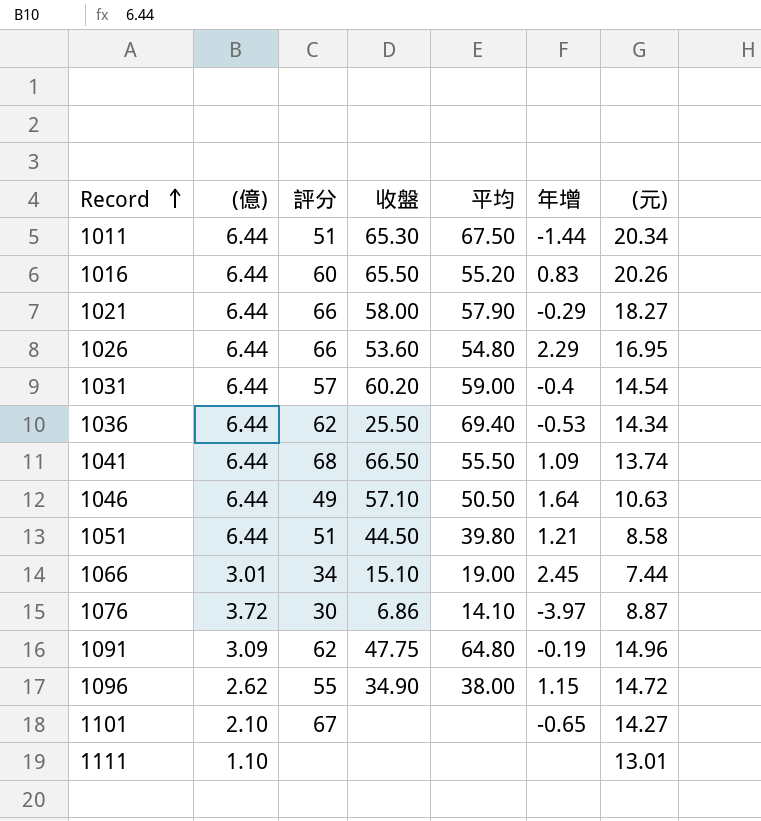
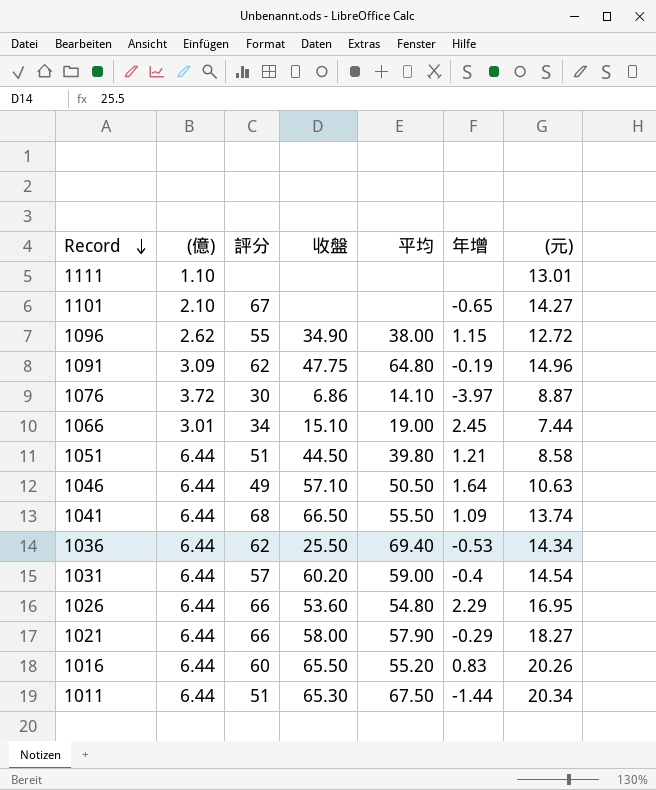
row order: Record ascending -> Record descending
1096 | (元): 14.72 -> 12.72

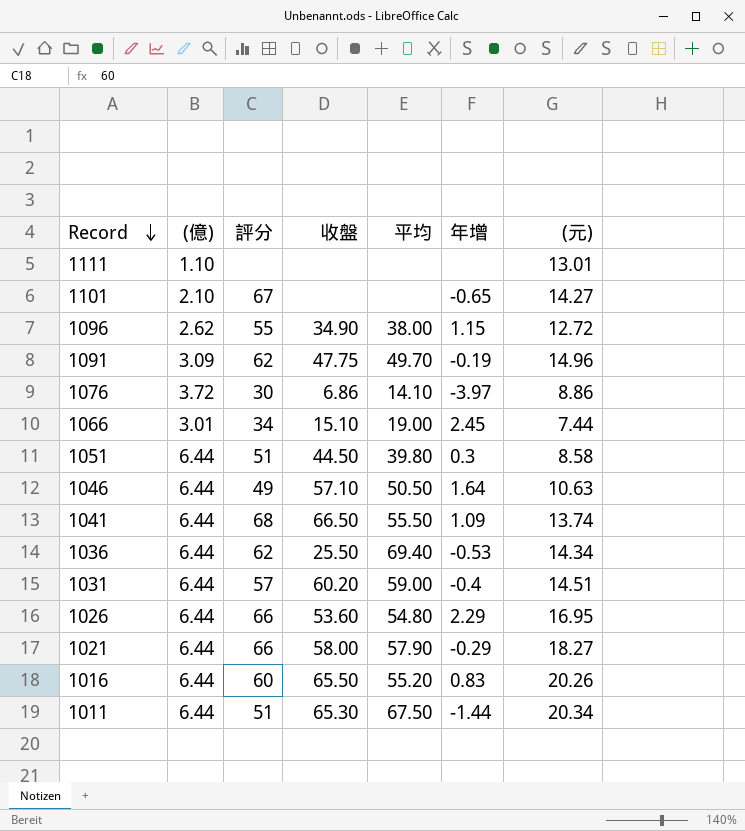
1091 | 平均: 64.80 -> 49.70
1076 | (元): 8.87 -> 8.86
1051 | 年增: 1.21 -> 0.3
1031 | (元): 14.54 -> 14.51

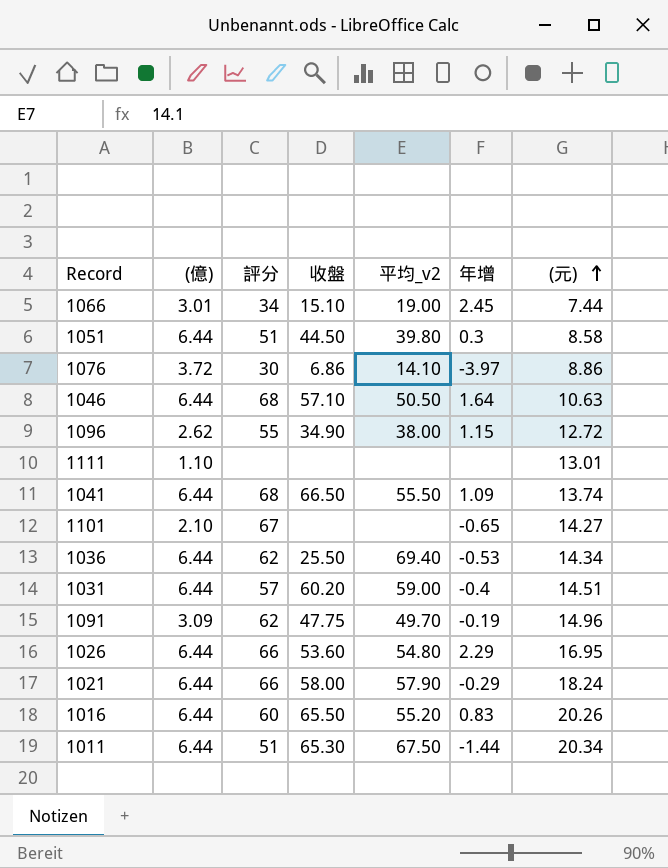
row order: Record descending -> (元) ascending
column name: 平均 -> 平均_v2
1046 | 評分: 49 -> 68
1021 | (元): 18.27 -> 18.24

